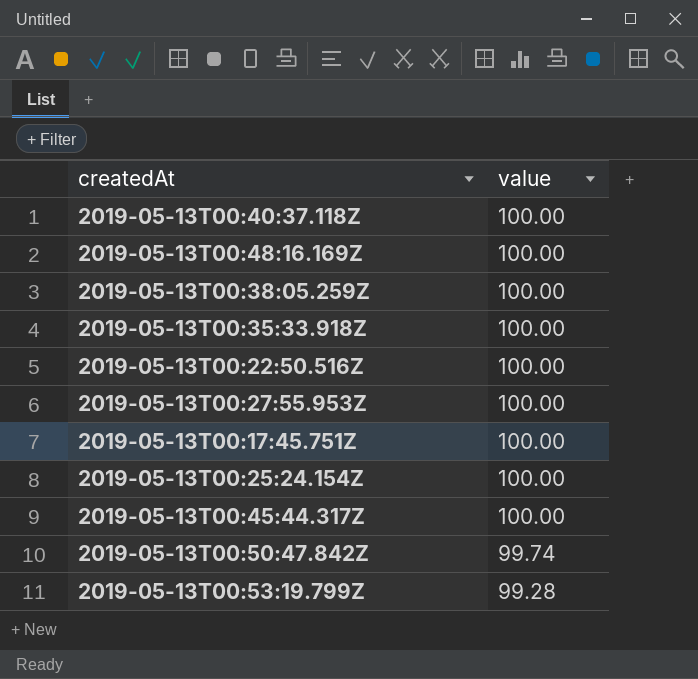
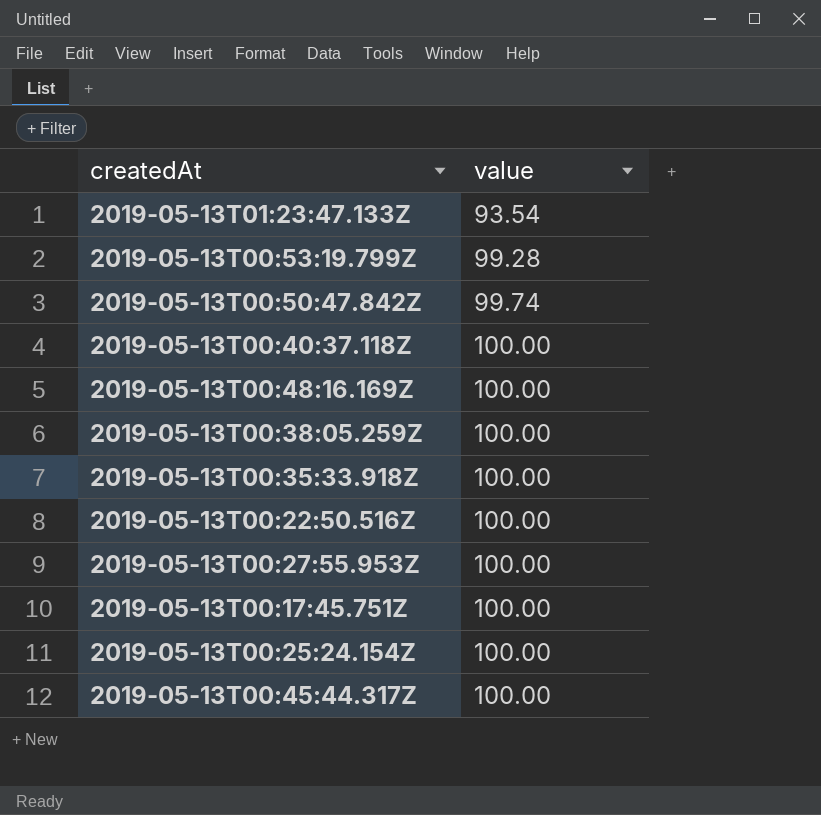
row order: value descending -> value ascending
row 2019-05-13T01:23:47.133Z: none -> 93.54

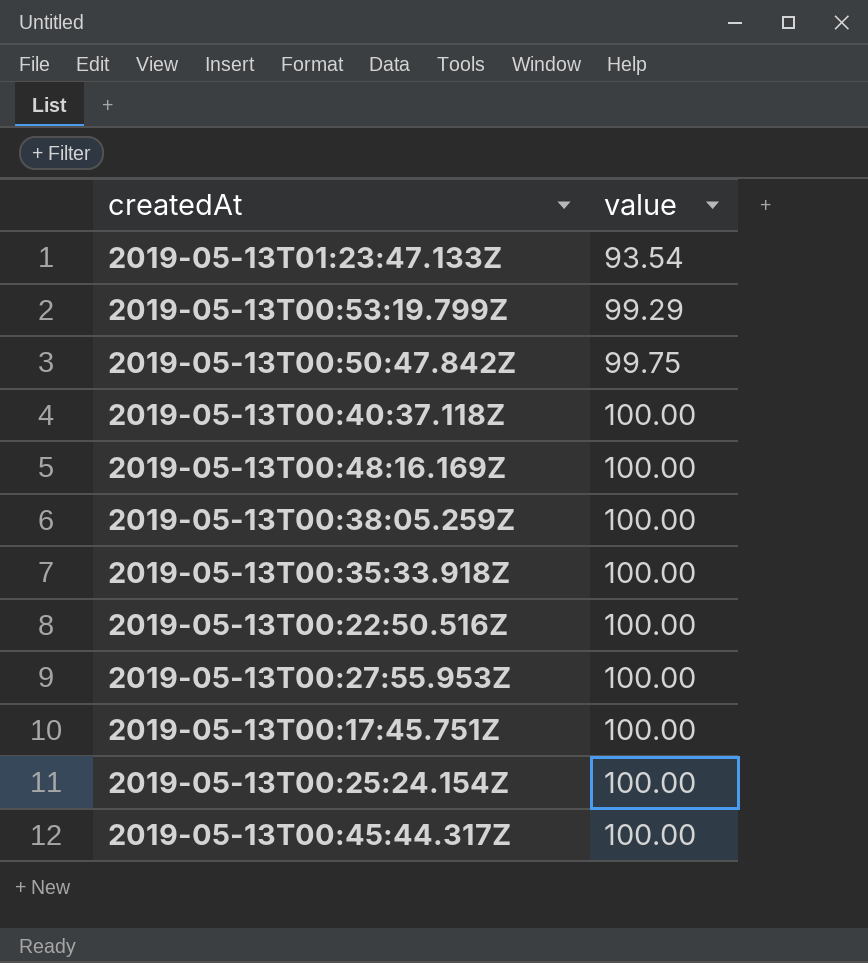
2019-05-13T00:53:19.799Z | value: 99.28 -> 99.29
2019-05-13T00:50:47.842Z | value: 99.74 -> 99.75

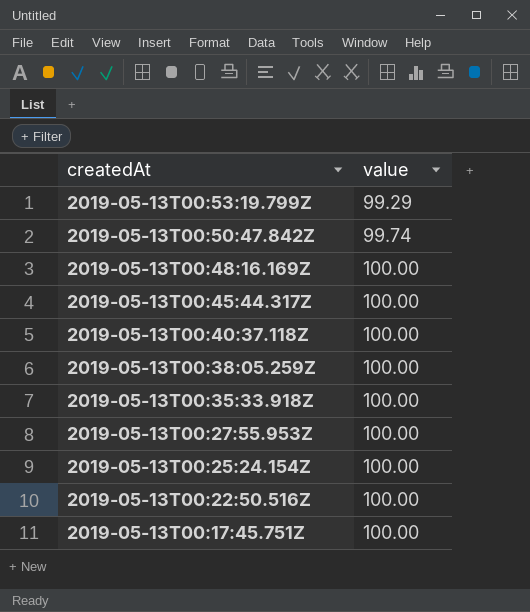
row order: value ascending -> createdAt descending
row 2019-05-13T01:23:47.133Z: 93.54 -> none
2019-05-13T00:50:47.842Z | value: 99.75 -> 99.74

